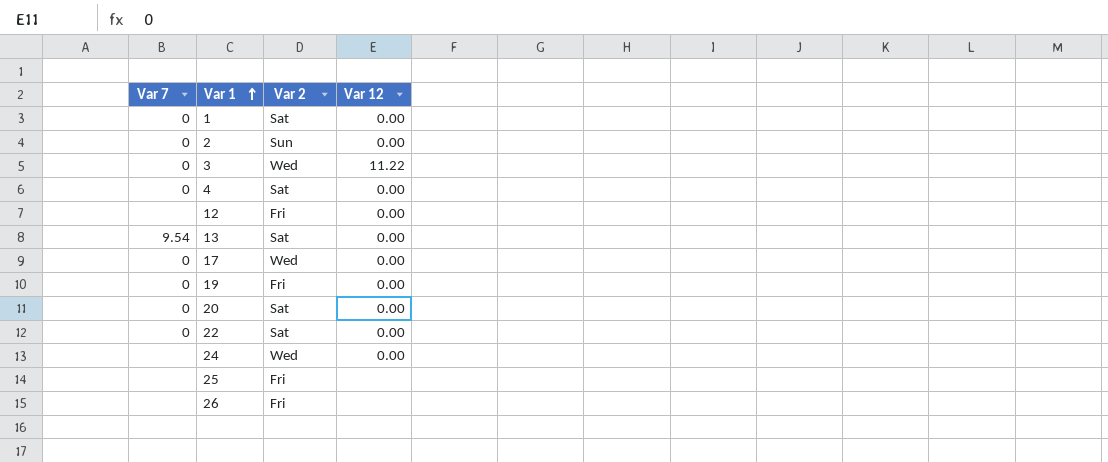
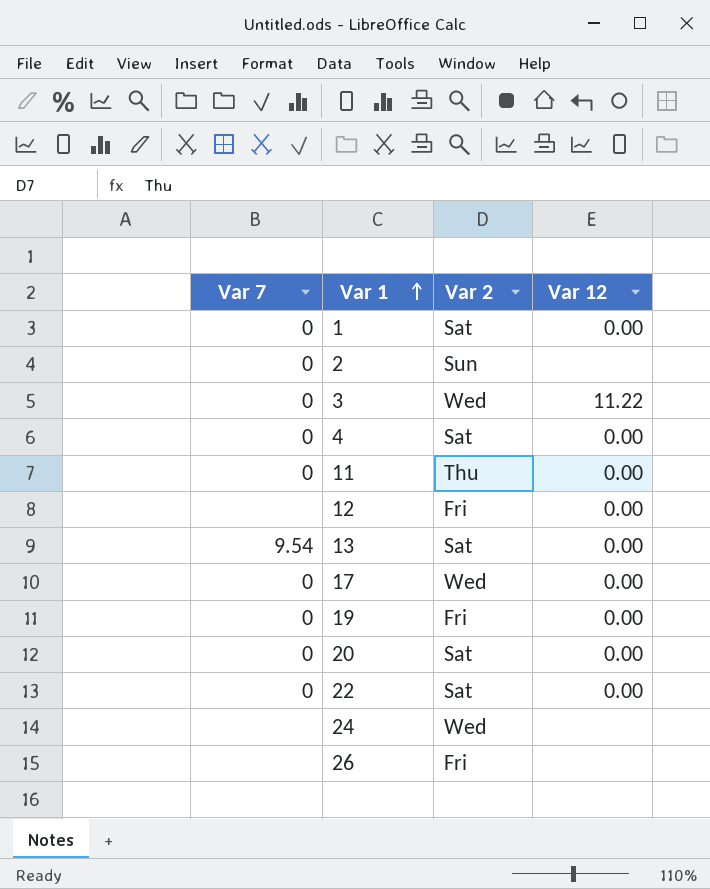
row 25: none | Fri | none -> none
2 | Var 12: 0.00 -> none
row 11: none -> 0 | Thu | 0.00
24 | Var 12: 0.00 -> none

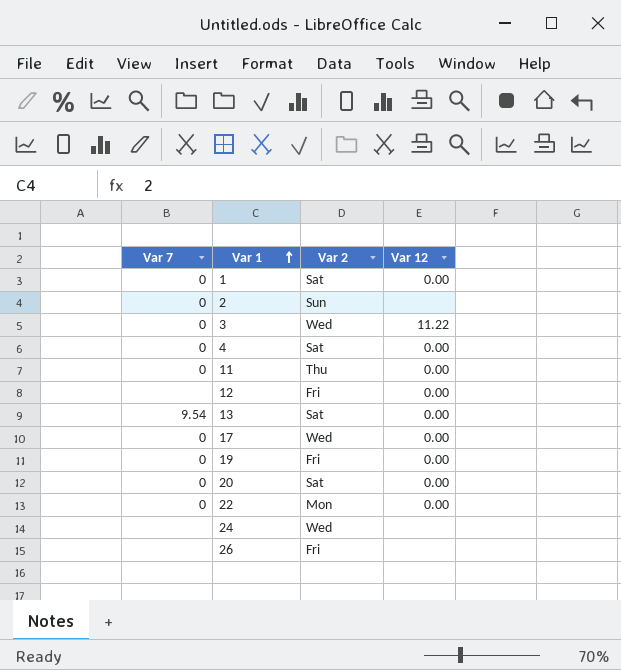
22 | Var 2: Sat -> Mon

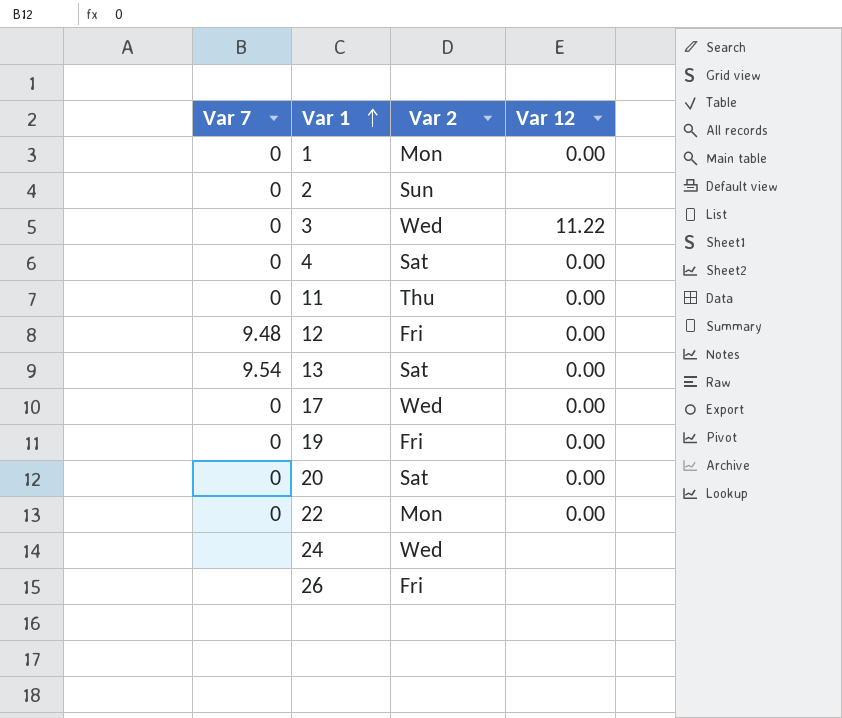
1 | Var 2: Sat -> Mon
12 | Var 7: none -> 9.48

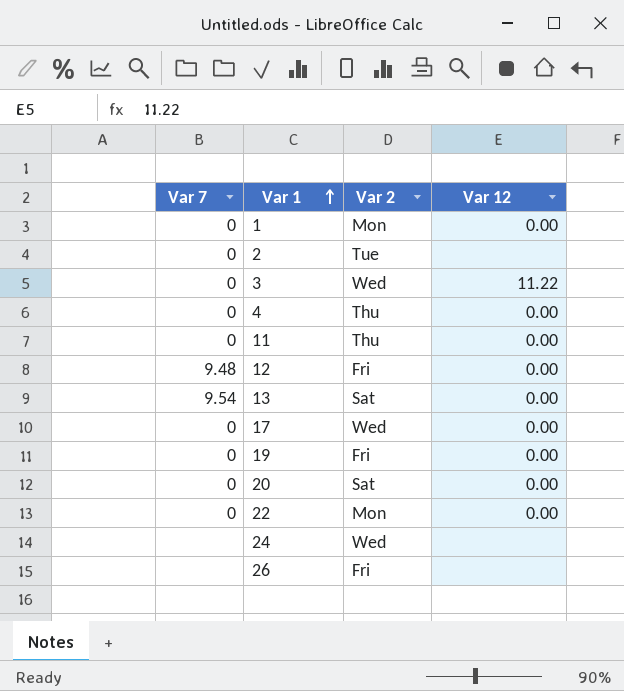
2 | Var 2: Sun -> Tue
4 | Var 2: Sat -> Thu

